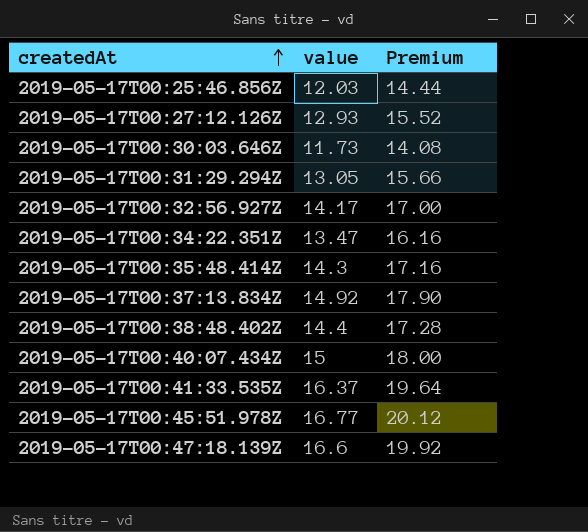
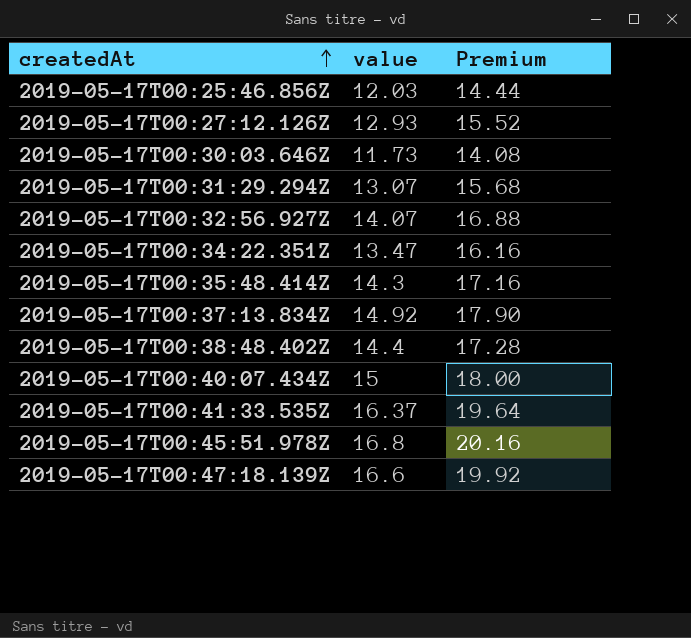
2019-05-17T00:31:29.294Z | value: 13.05 -> 13.07
2019-05-17T00:31:29.294Z | Premium: 15.66 -> 15.68
2019-05-17T00:32:56.927Z | value: 14.17 -> 14.07
2019-05-17T00:32:56.927Z | Premium: 17.00 -> 16.88
2019-05-17T00:45:51.978Z | value: 16.77 -> 16.8
2019-05-17T00:45:51.978Z | Premium: 20.12 -> 20.16

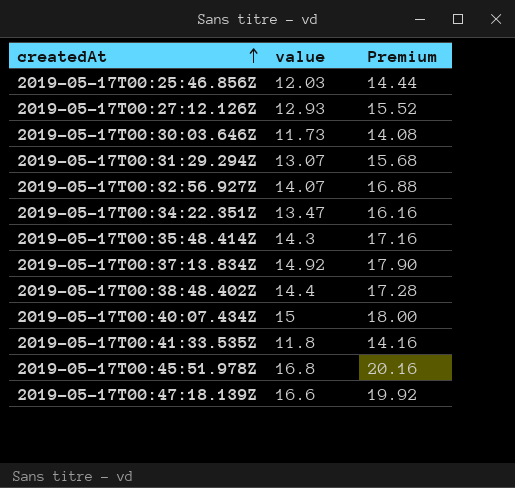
2019-05-17T00:41:33.535Z | value: 16.37 -> 11.8
2019-05-17T00:41:33.535Z | Premium: 19.64 -> 14.16

